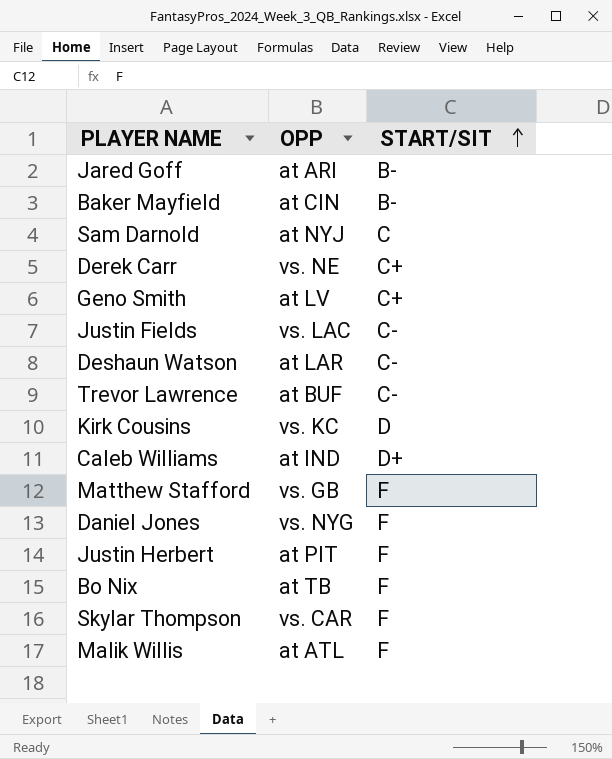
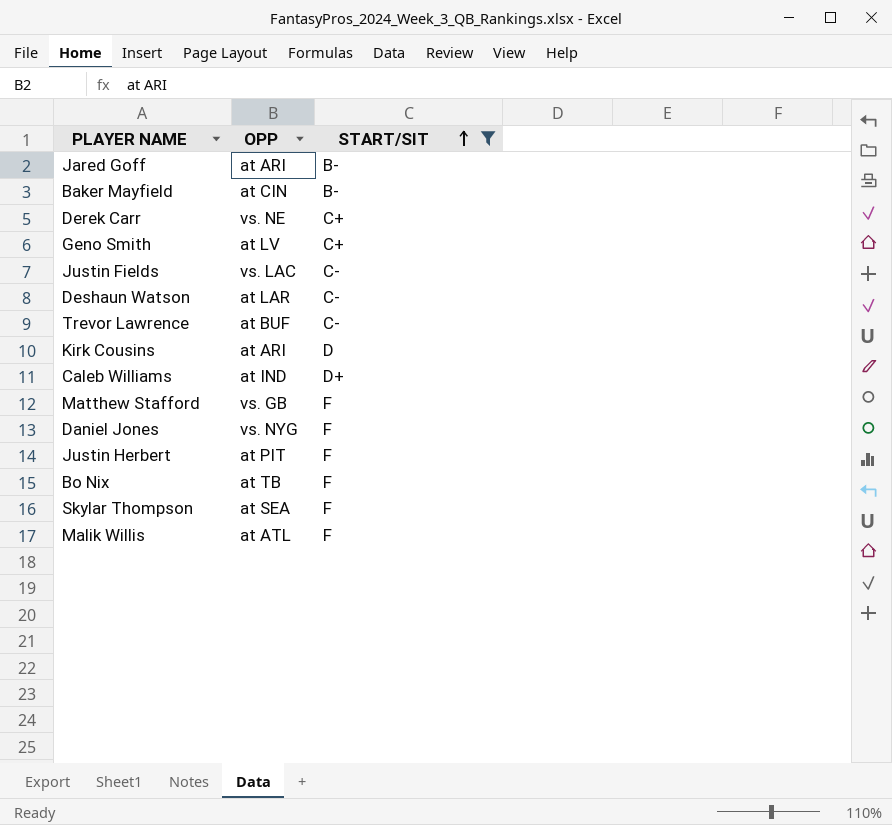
filter: none -> START/SIT != C
Kirk Cousins | OPP: vs. KC -> at ARI
Skylar Thompson | OPP: vs. CAR -> at SEA

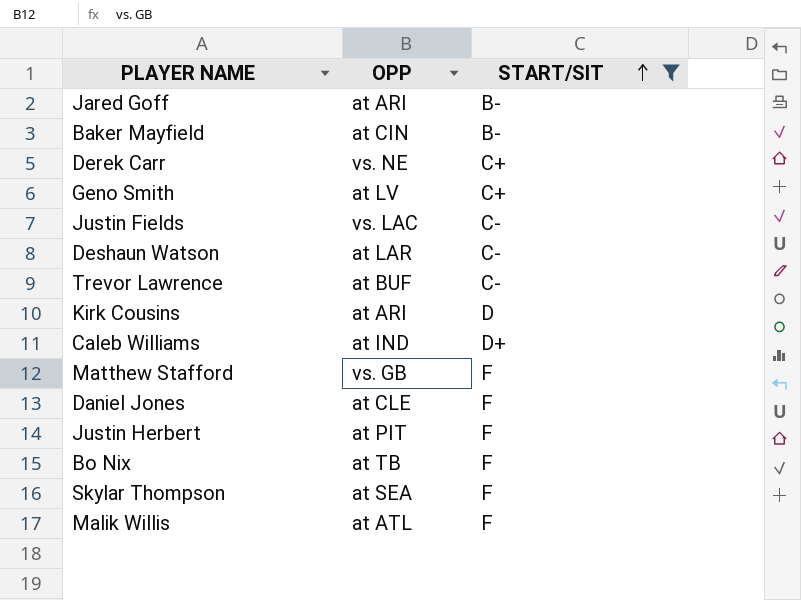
Daniel Jones | OPP: vs. NYG -> at CLE

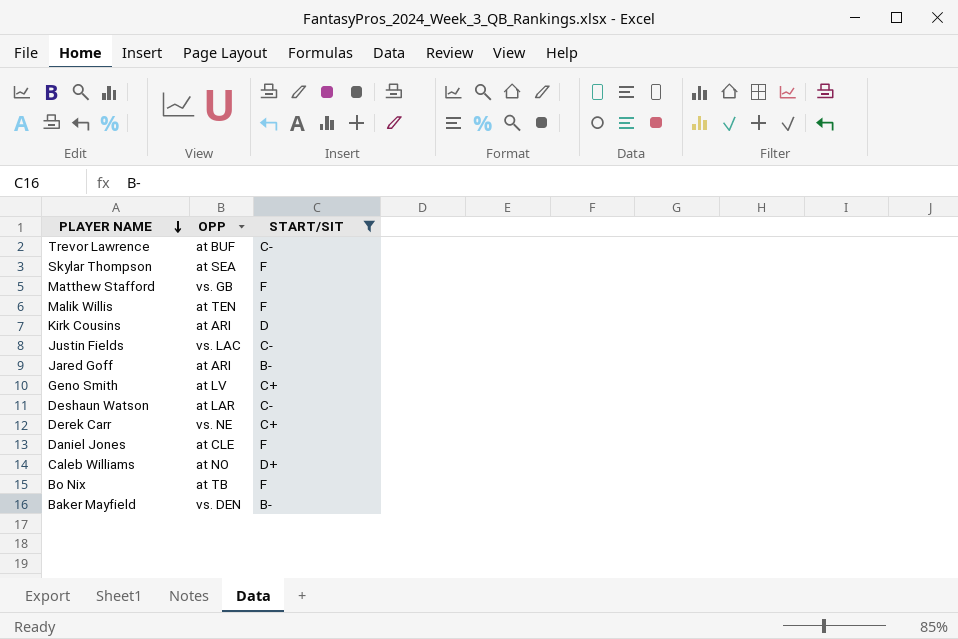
row order: START/SIT ascending -> PLAYER NAME descending
row Justin Herbert: at PIT | F -> none
Malik Willis | OPP: at ATL -> at TEN
Caleb Williams | OPP: at IND -> at NO
Baker Mayfield | OPP: at CIN -> vs. DEN

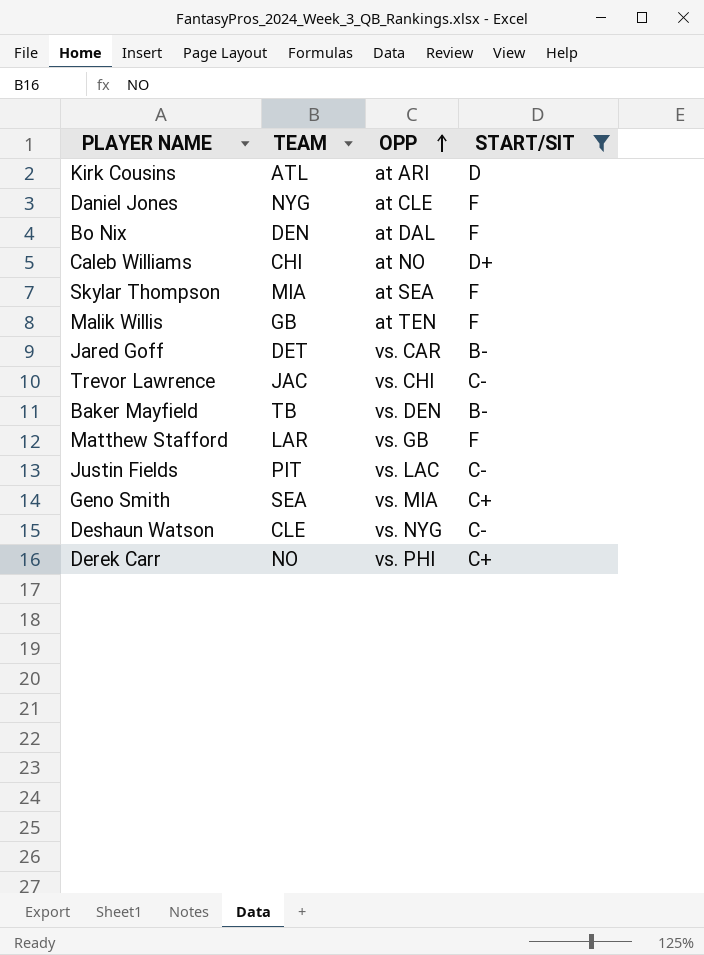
row order: PLAYER NAME descending -> OPP ascending
column TEAM | position: none -> 2
Bo Nix | OPP: at TB -> at DAL
Jared Goff | OPP: at ARI -> vs. CAR
Trevor Lawrence | OPP: at BUF -> vs. CHI
Geno Smith | OPP: at LV -> vs. MIA
Deshaun Watson | OPP: at LAR -> vs. NYG
Derek Carr | OPP: vs. NE -> vs. PHI

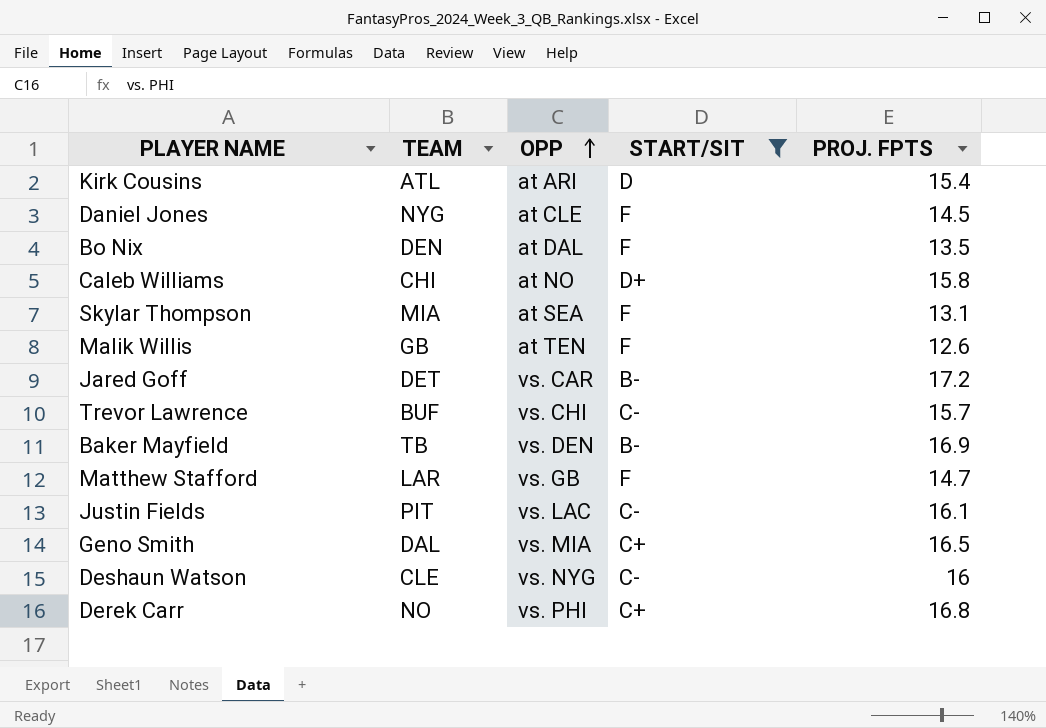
column PROJ. FPTS | position: none -> 5
Trevor Lawrence | TEAM: JAC -> BUF
Geno Smith | TEAM: SEA -> DAL

